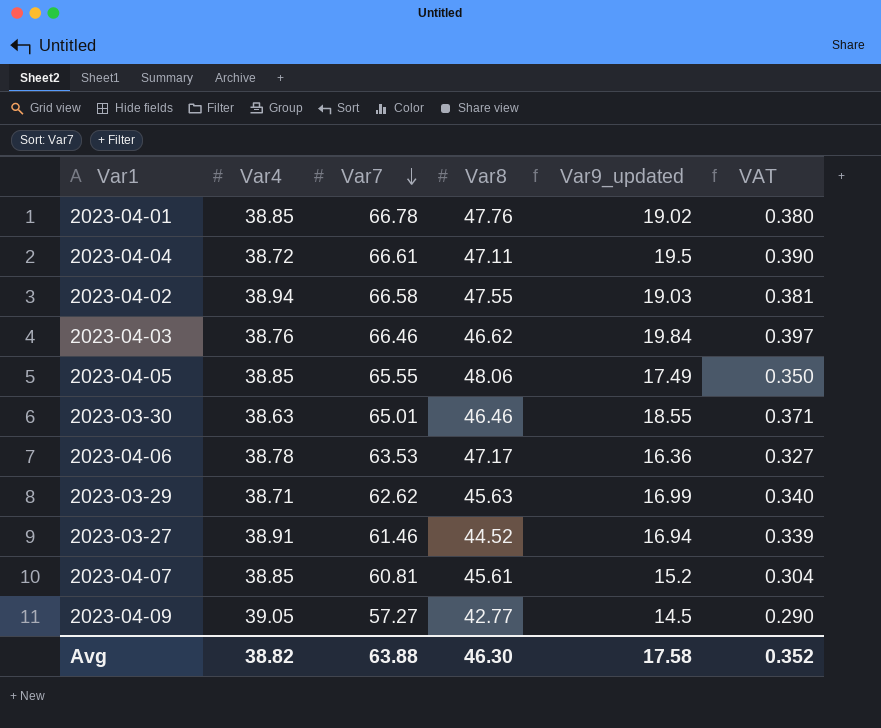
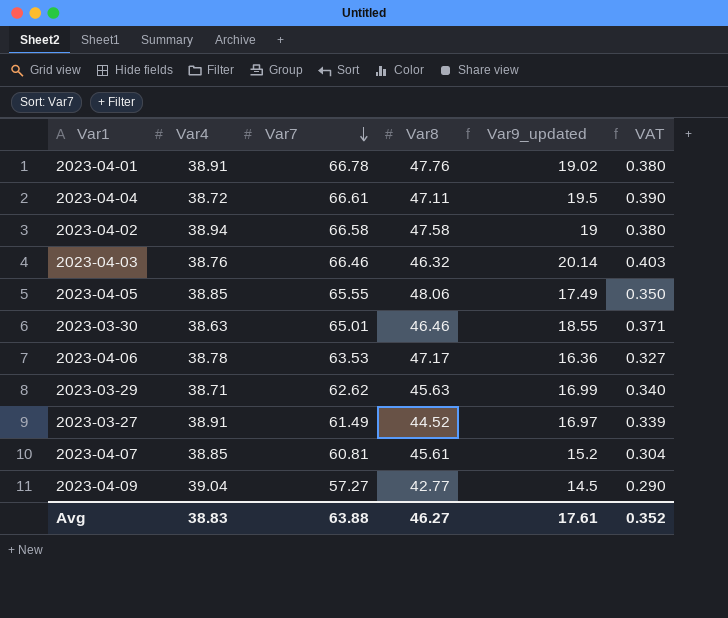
2023-04-01 | Var4: 38.85 -> 38.91
2023-04-02 | Var8: 47.55 -> 47.58
2023-04-02 | Var9_updated: 19.03 -> 19
2023-04-02 | VAT: 0.381 -> 0.380
2023-04-03 | Var8: 46.62 -> 46.32
2023-04-03 | Var9_updated: 19.84 -> 20.14
2023-04-03 | VAT: 0.397 -> 0.403
2023-03-27 | Var7: 61.46 -> 61.49
2023-03-27 | Var9_updated: 16.94 -> 16.97
2023-04-09 | Var4: 39.05 -> 39.04
Avg | Var4: 38.82 -> 38.83
Avg | Var8: 46.30 -> 46.27
Avg | Var9_updated: 17.58 -> 17.61

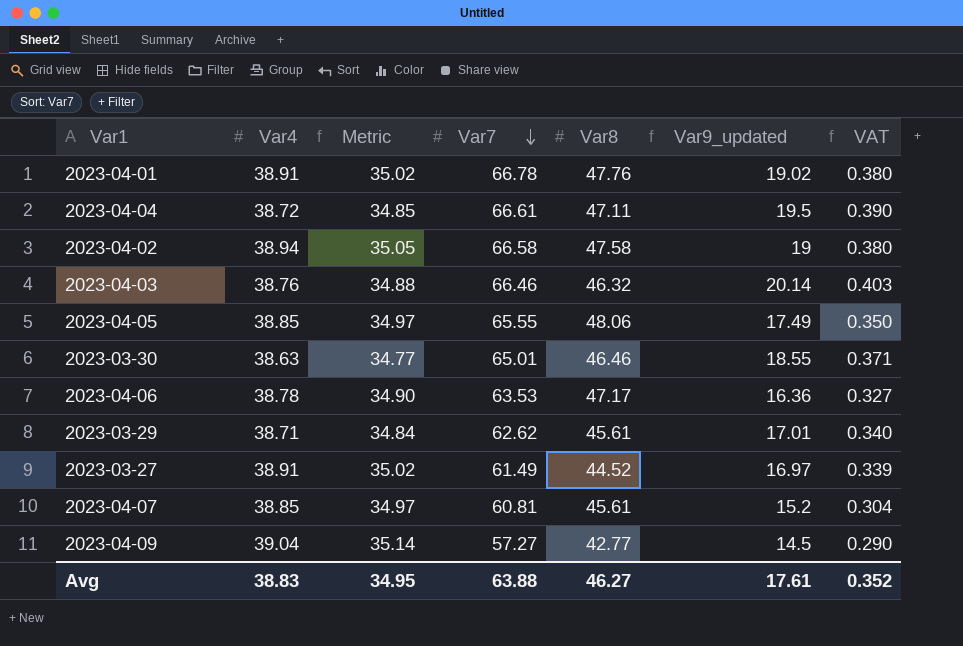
column Metric | formula: none -> [Var4] * 0.9
2023-03-29 | Var8: 45.63 -> 45.61
2023-03-29 | Var9_updated: 16.99 -> 17.01

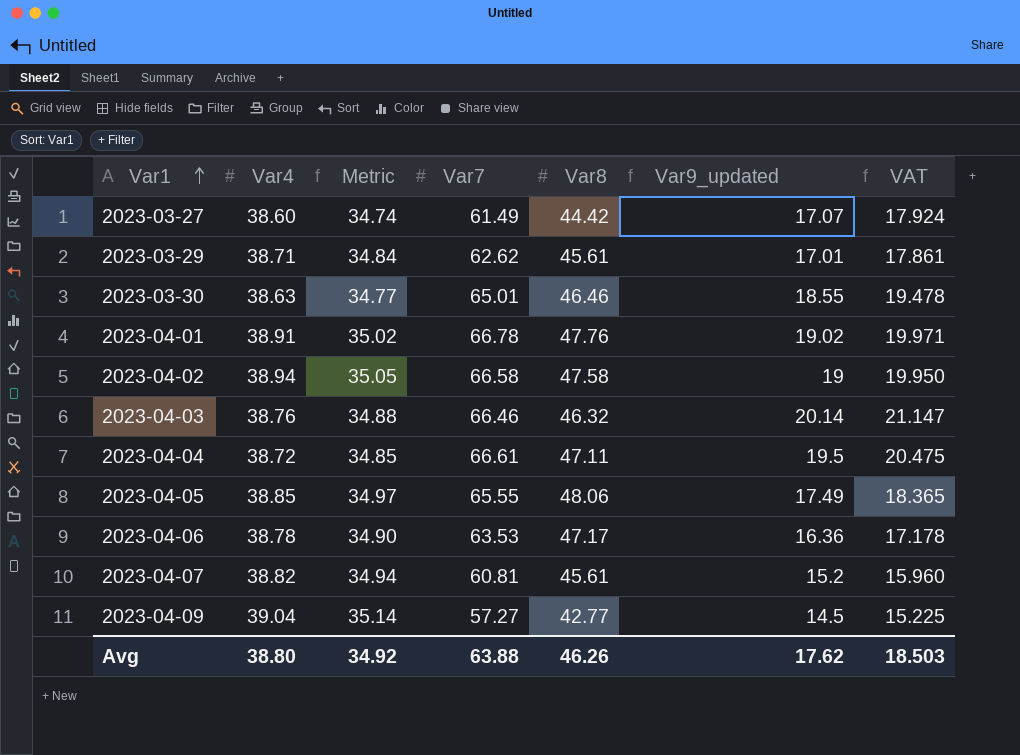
row order: Var7 descending -> Var1 ascending
column VAT | formula: [Var9_updated] * 0.02 -> [Var9_updated] * 1.05
2023-03-27 | Var4: 38.91 -> 38.60
2023-03-27 | Metric: 35.02 -> 34.74
2023-03-27 | Var8: 44.52 -> 44.42
2023-03-27 | Var9_updated: 16.97 -> 17.07
2023-04-07 | Var4: 38.85 -> 38.82
2023-04-07 | Metric: 34.97 -> 34.94
Avg | Var4: 38.83 -> 38.80
Avg | Metric: 34.95 -> 34.92
Avg | Var8: 46.27 -> 46.26
Avg | Var9_updated: 17.61 -> 17.62
Avg | VAT: 0.352 -> 18.503

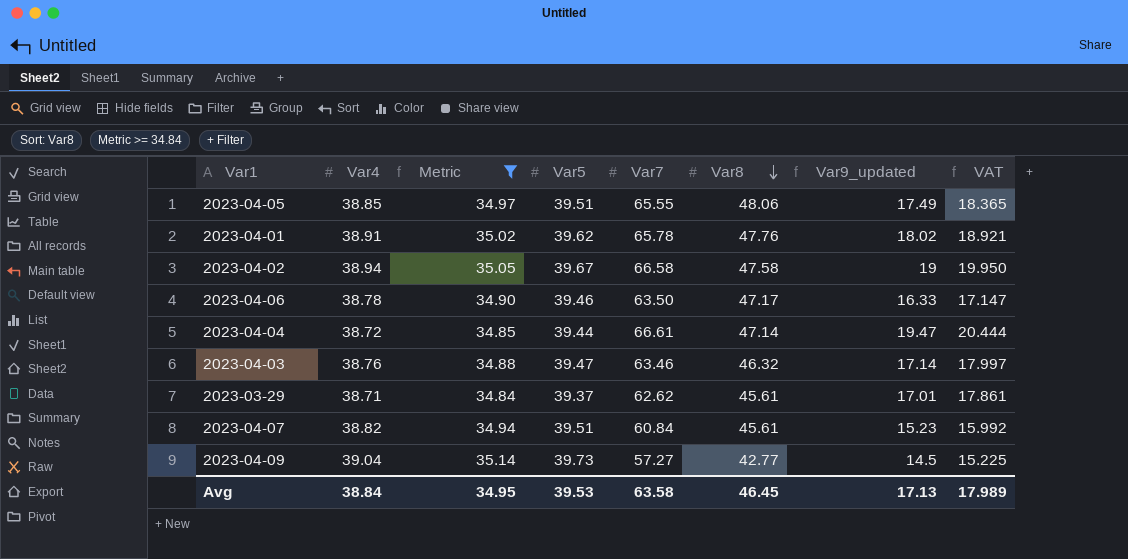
filter: none -> Metric >= 34.84
row order: Var1 ascending -> Var8 descending
column Var5 | position: none -> 4
2023-04-01 | Var7: 66.78 -> 65.78
2023-04-01 | Var9_updated: 19.02 -> 18.02
2023-04-01 | VAT: 19.971 -> 18.921
2023-04-06 | Var7: 63.53 -> 63.50
2023-04-06 | Var9_updated: 16.36 -> 16.33
2023-04-06 | VAT: 17.178 -> 17.147
2023-04-04 | Var8: 47.11 -> 47.14
2023-04-04 | Var9_updated: 19.5 -> 19.47
2023-04-04 | VAT: 20.475 -> 20.444
2023-04-03 | Var7: 66.46 -> 63.46
2023-04-03 | Var9_updated: 20.14 -> 17.14
2023-04-03 | VAT: 21.147 -> 17.997
2023-04-07 | Var7: 60.81 -> 60.84
2023-04-07 | Var9_updated: 15.2 -> 15.23
2023-04-07 | VAT: 15.960 -> 15.992
Avg | Var4: 38.80 -> 38.84
Avg | Metric: 34.92 -> 34.95
Avg | Var7: 63.88 -> 63.58
Avg | Var8: 46.26 -> 46.45
Avg | Var9_updated: 17.62 -> 17.13
Avg | VAT: 18.503 -> 17.989

